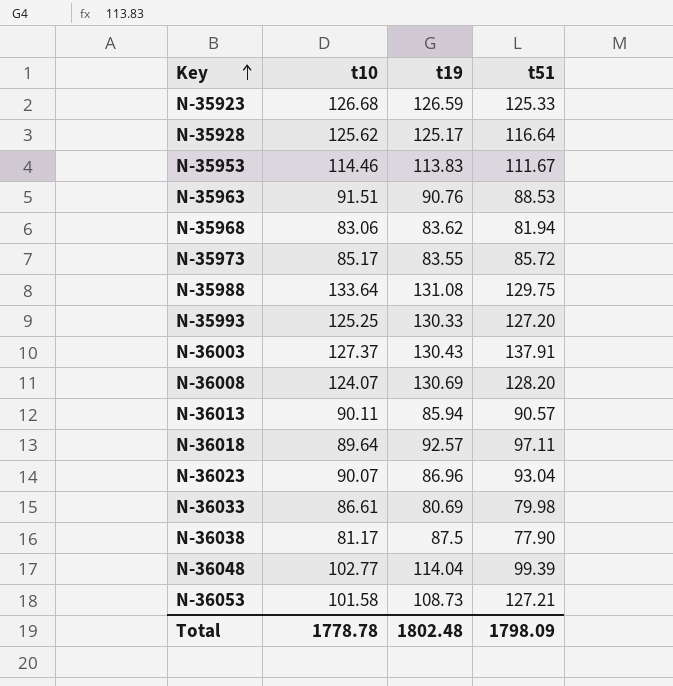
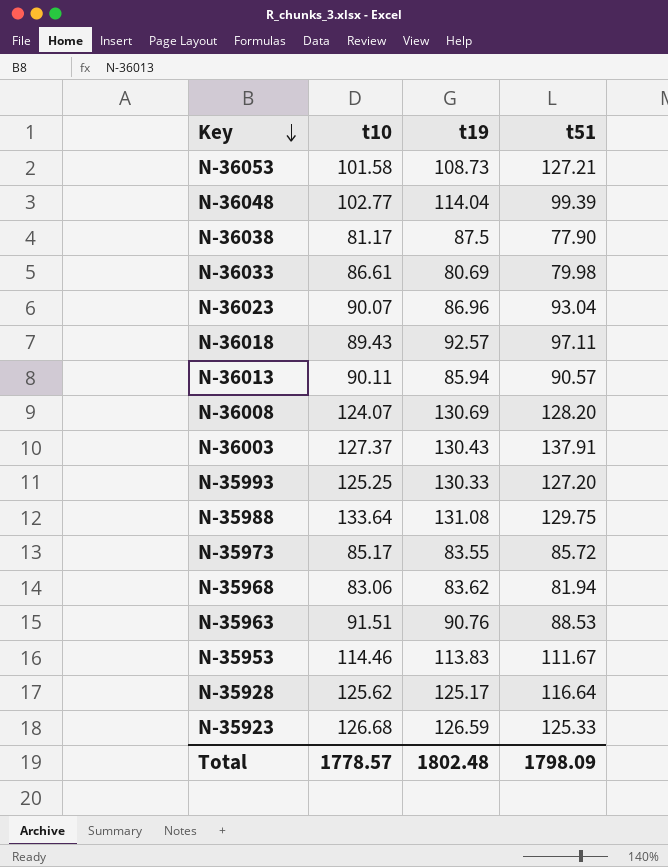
row order: Key ascending -> Key descending
N-36018 | t10: 89.64 -> 89.43
Total | t10: 1778.78 -> 1778.57

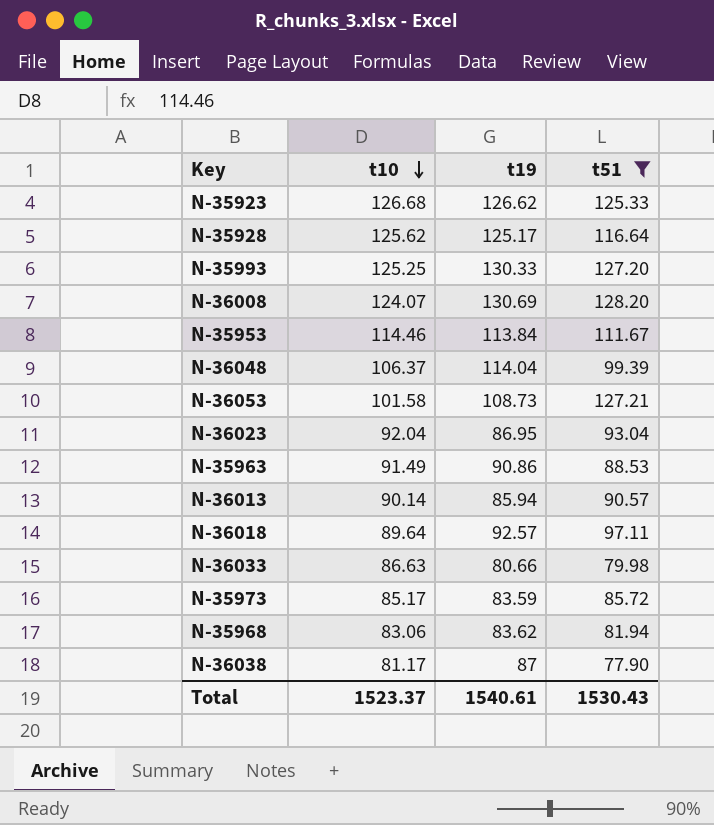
filter: none -> t51 <= 128.20
row order: Key descending -> t10 descending
N-35923 | t19: 126.59 -> 126.62
N-35953 | t19: 113.83 -> 113.84
N-36048 | t10: 102.77 -> 106.37
N-36023 | t10: 90.07 -> 92.04
N-36023 | t19: 86.96 -> 86.95
N-35963 | t10: 91.51 -> 91.49
N-35963 | t19: 90.76 -> 90.86
N-36013 | t10: 90.11 -> 90.14
N-36018 | t10: 89.43 -> 89.64
N-36033 | t10: 86.61 -> 86.63
N-36033 | t19: 80.69 -> 80.66
N-35973 | t19: 83.55 -> 83.59
N-36038 | t19: 87.5 -> 87
Total | t10: 1778.57 -> 1523.37
Total | t19: 1802.48 -> 1540.61
Total | t51: 1798.09 -> 1530.43

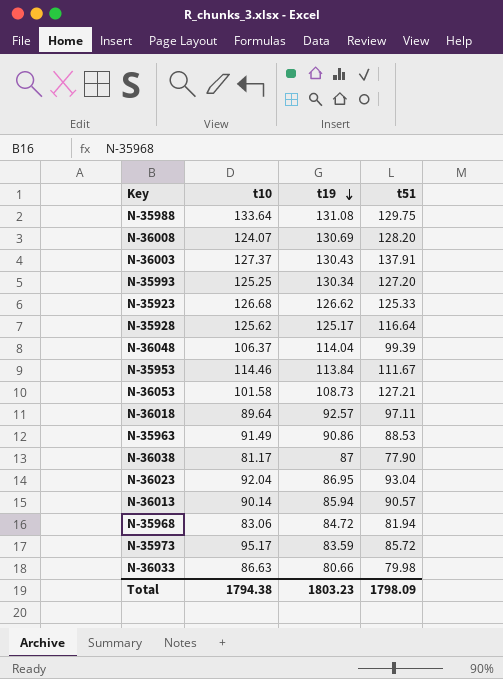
filter: t51 <= 128.20 -> none
row order: t10 descending -> t19 descending
N-35993 | t19: 130.33 -> 130.34
N-35968 | t19: 83.62 -> 84.72
N-35973 | t10: 85.17 -> 95.17
Total | t10: 1523.37 -> 1794.38
Total | t19: 1540.61 -> 1803.23
Total | t51: 1530.43 -> 1798.09

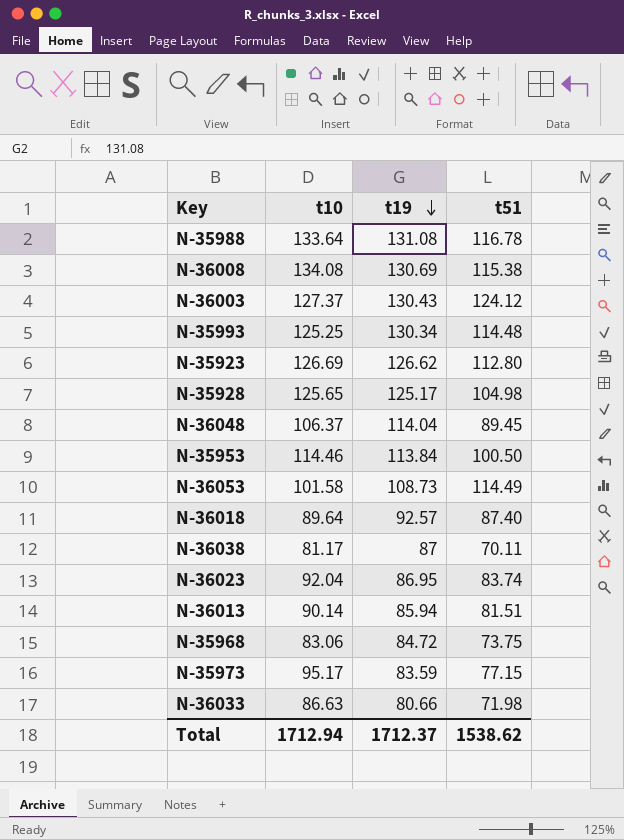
row N-35963: 91.49 | 90.86 | 88.53 -> none
N-35988 | t51: 129.75 -> 116.78
N-36008 | t10: 124.07 -> 134.08
N-36008 | t51: 128.20 -> 115.38
N-36003 | t51: 137.91 -> 124.12
N-35993 | t51: 127.20 -> 114.48
N-35923 | t10: 126.68 -> 126.69
N-35923 | t51: 125.33 -> 112.80
N-35928 | t10: 125.62 -> 125.65
N-35928 | t51: 116.64 -> 104.98
N-36048 | t51: 99.39 -> 89.45
N-35953 | t51: 111.67 -> 100.50
N-36053 | t51: 127.21 -> 114.49
N-36018 | t51: 97.11 -> 87.40
N-36038 | t51: 77.90 -> 70.11
N-36023 | t51: 93.04 -> 83.74
N-36013 | t51: 90.57 -> 81.51
N-35968 | t51: 81.94 -> 73.75
N-35973 | t51: 85.72 -> 77.15
N-36033 | t51: 79.98 -> 71.98
Total | t10: 1794.38 -> 1712.94
Total | t19: 1803.23 -> 1712.37
Total | t51: 1798.09 -> 1538.62

